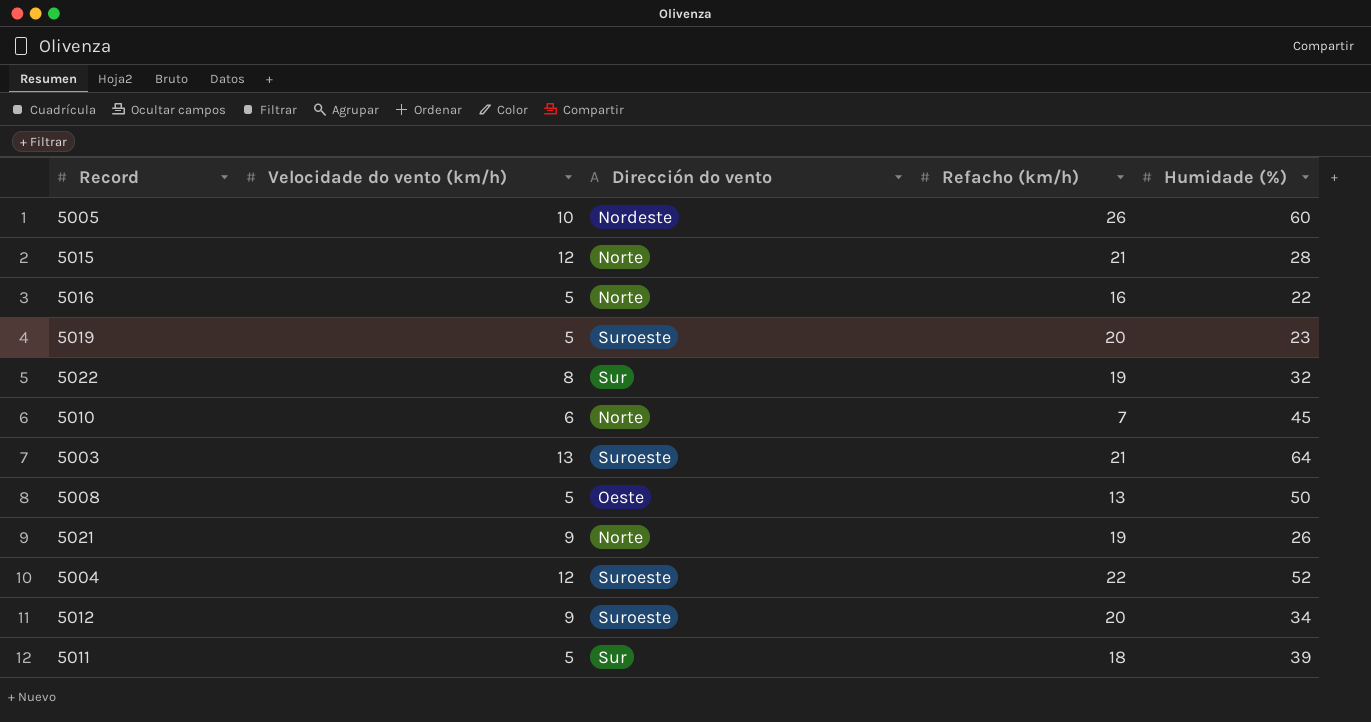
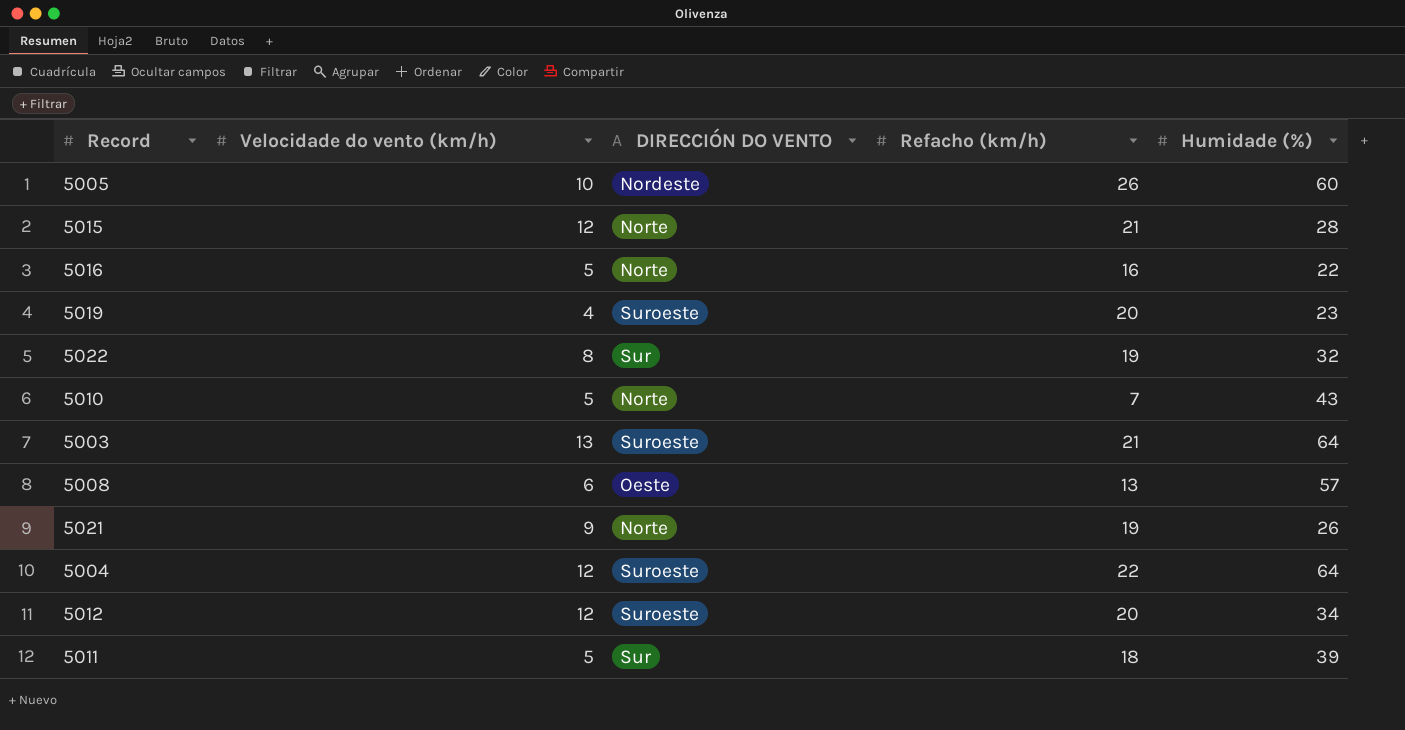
column name: Dirección do vento -> DIRECCIÓN DO VENTO
5019 | Velocidade do vento (km/h): 5 -> 4
5010 | Velocidade do vento (km/h): 6 -> 5
5010 | Humidade (%): 45 -> 43
5008 | Velocidade do vento (km/h): 5 -> 6
5008 | Humidade (%): 50 -> 57
5004 | Humidade (%): 52 -> 64
5012 | Velocidade do vento (km/h): 9 -> 12

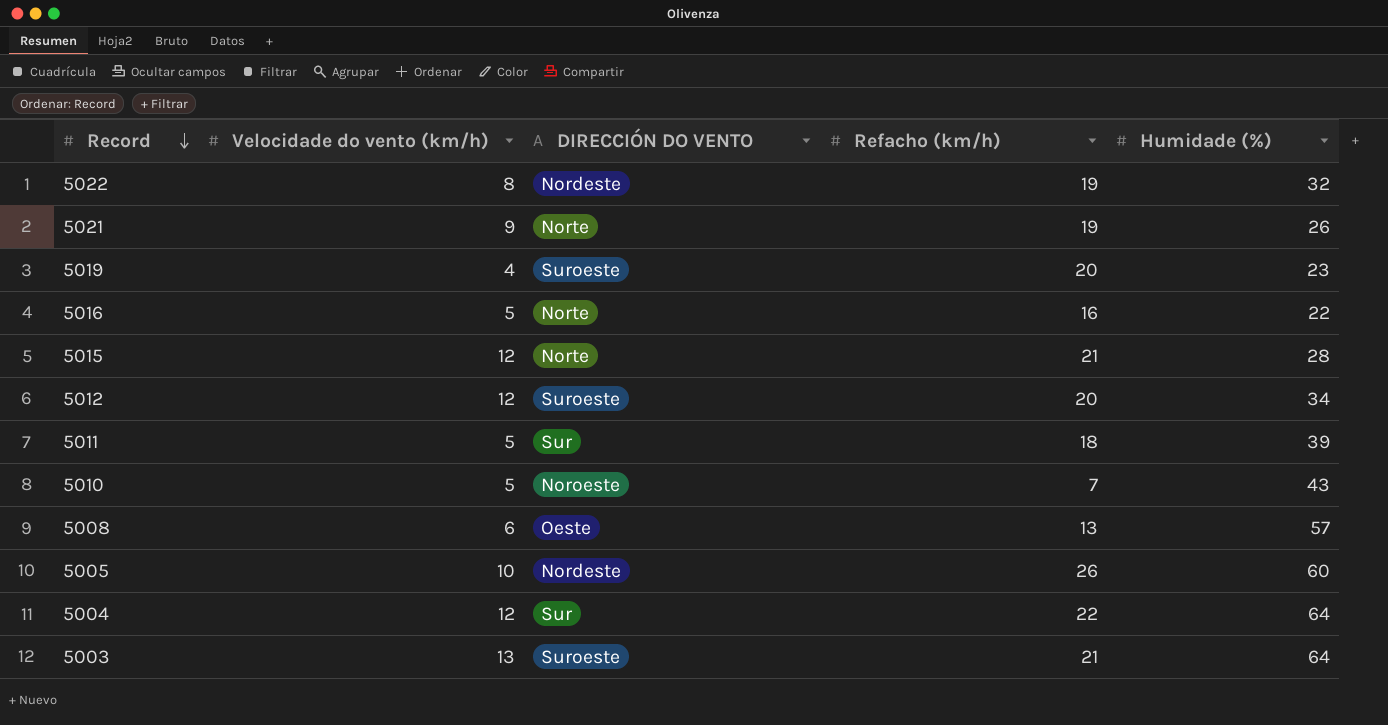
row order: none -> Record descending
5022 | DIRECCIÓN DO VENTO: Sur -> Nordeste
5010 | DIRECCIÓN DO VENTO: Norte -> Noroeste
5004 | DIRECCIÓN DO VENTO: Suroeste -> Sur

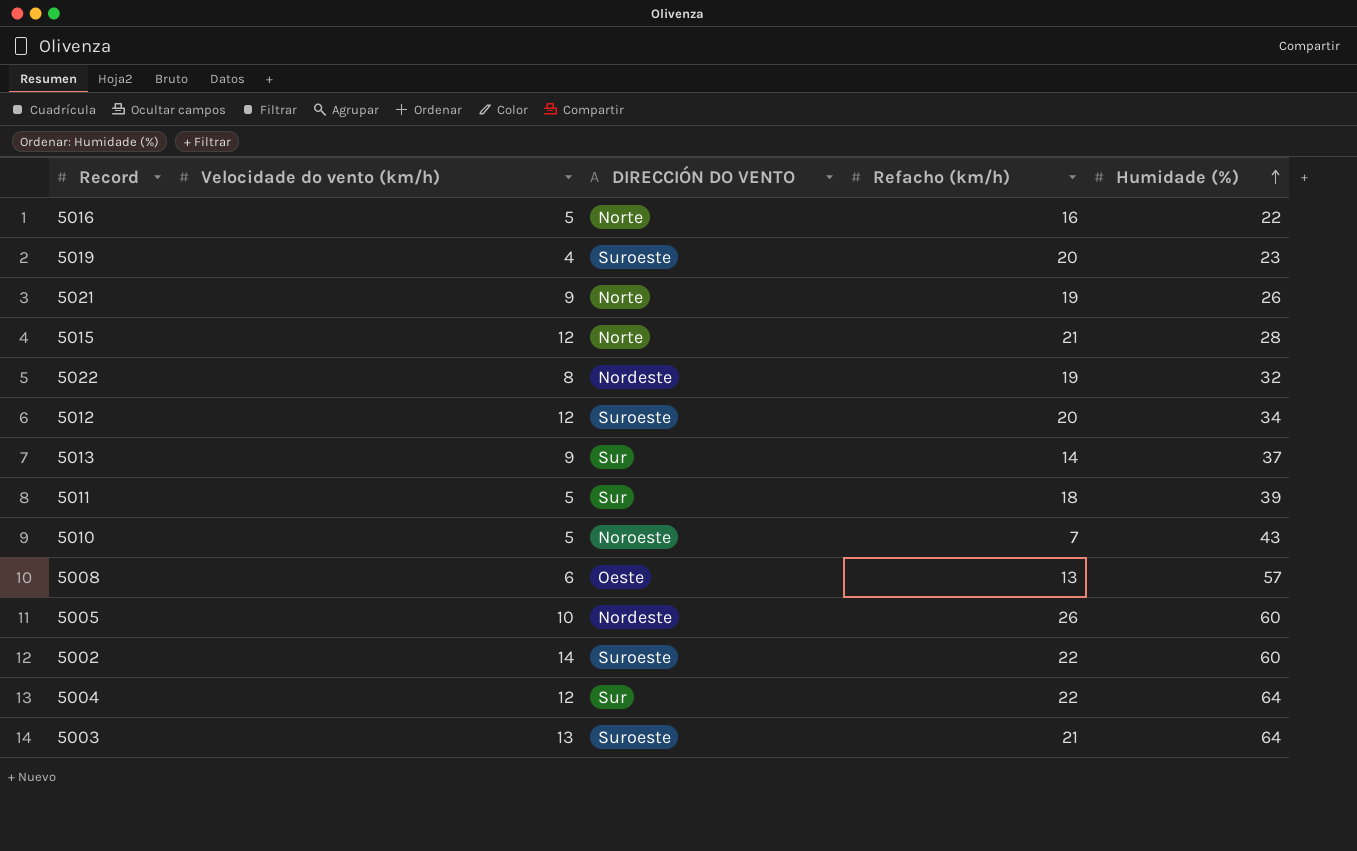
row order: Record descending -> Humidade (%) ascending
row 5013: none -> 9 | Sur | 14 | 37
row 5002: none -> 14 | Suroeste | 22 | 60

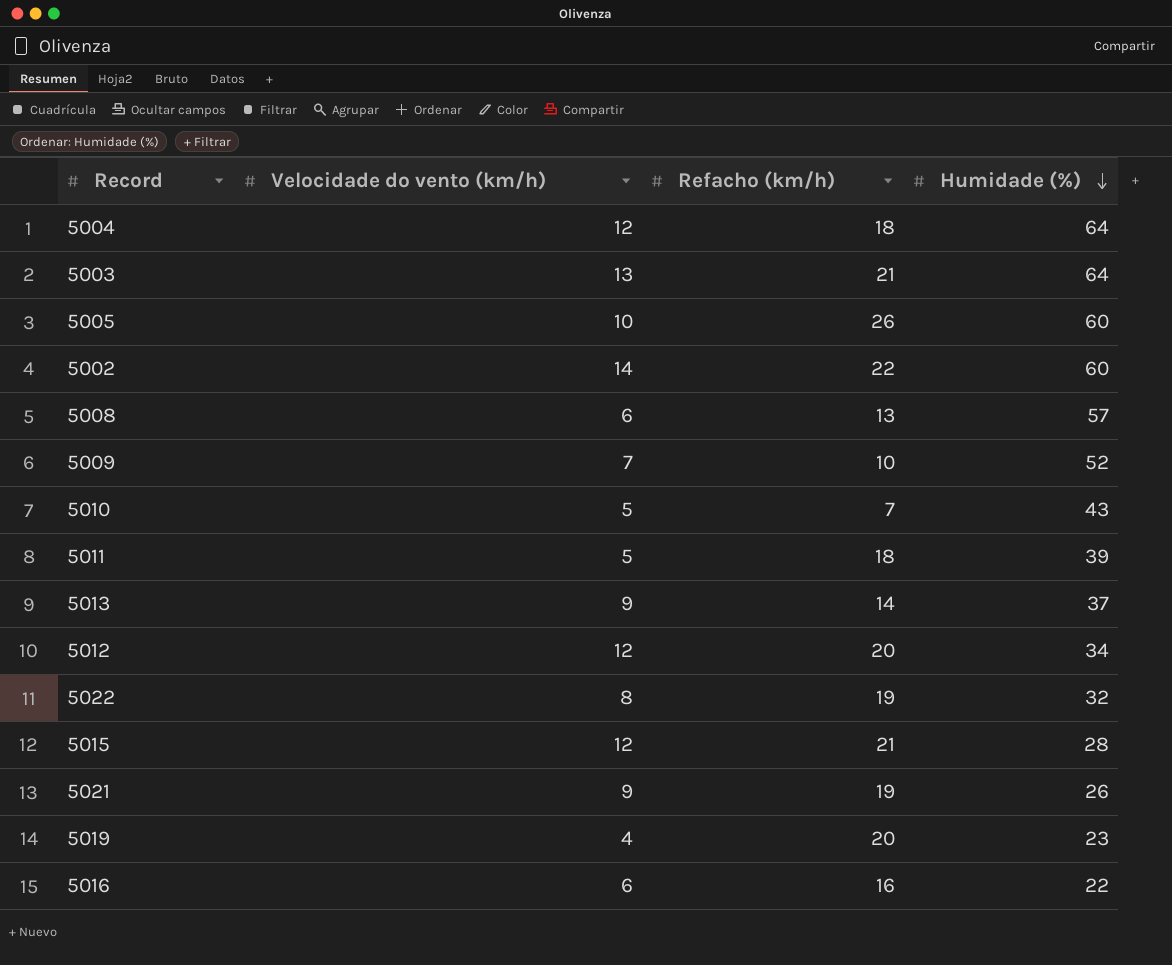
row order: Humidade (%) ascending -> Humidade (%) descending
column DIRECCIÓN DO VENTO | position: 3 -> none
5004 | Refacho (km/h): 22 -> 18
row 5009: none -> 7 | 10 | 52
5016 | Velocidade do vento (km/h): 5 -> 6

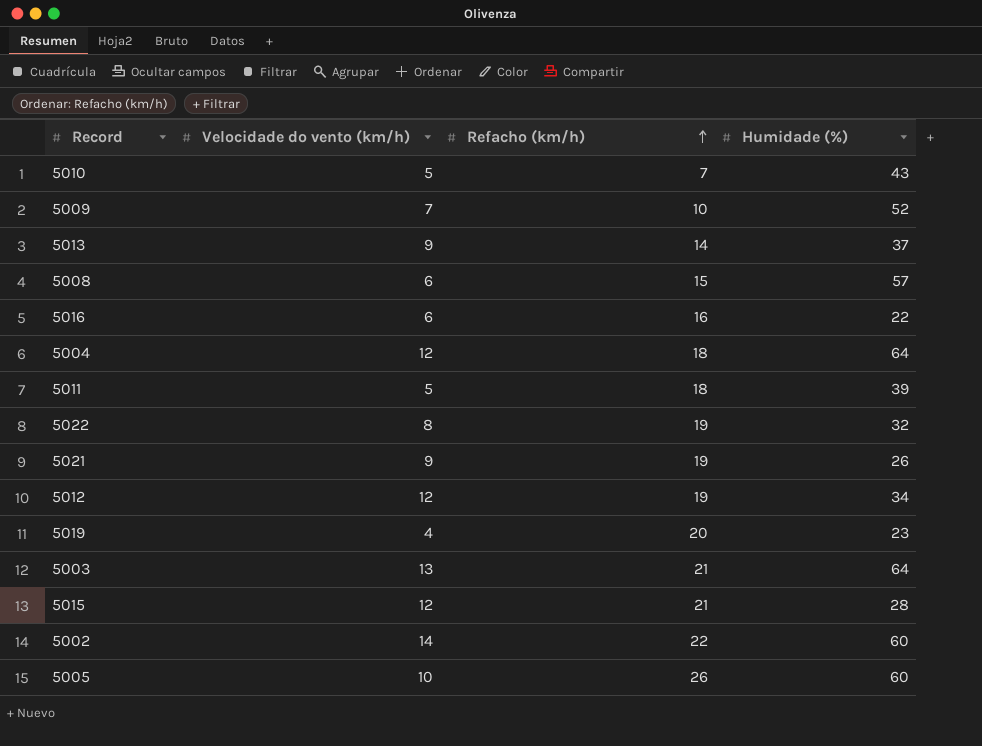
row order: Humidade (%) descending -> Refacho (km/h) ascending
5008 | Refacho (km/h): 13 -> 15
5012 | Refacho (km/h): 20 -> 19

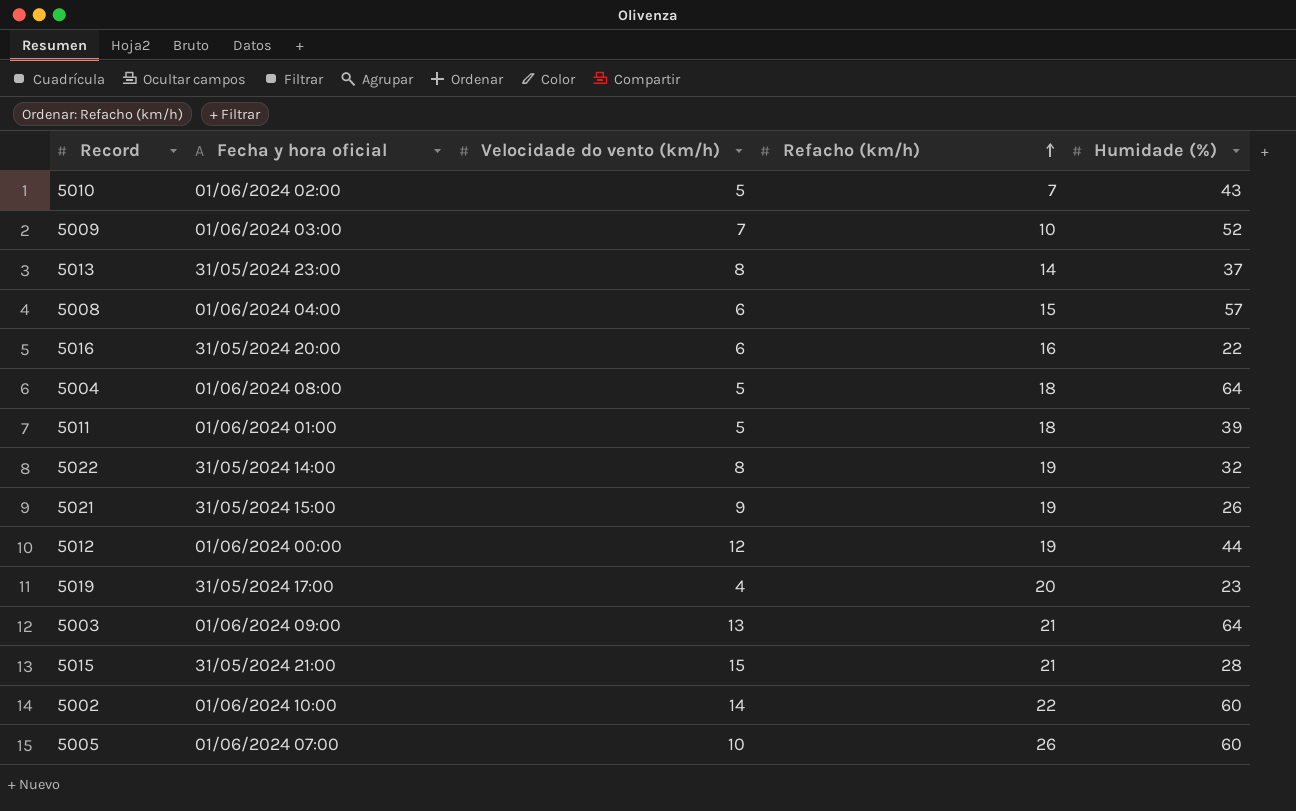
column Fecha y hora oficial | position: none -> 2
5013 | Velocidade do vento (km/h): 9 -> 8
5004 | Velocidade do vento (km/h): 12 -> 5
5012 | Humidade (%): 34 -> 44
5015 | Velocidade do vento (km/h): 12 -> 15

